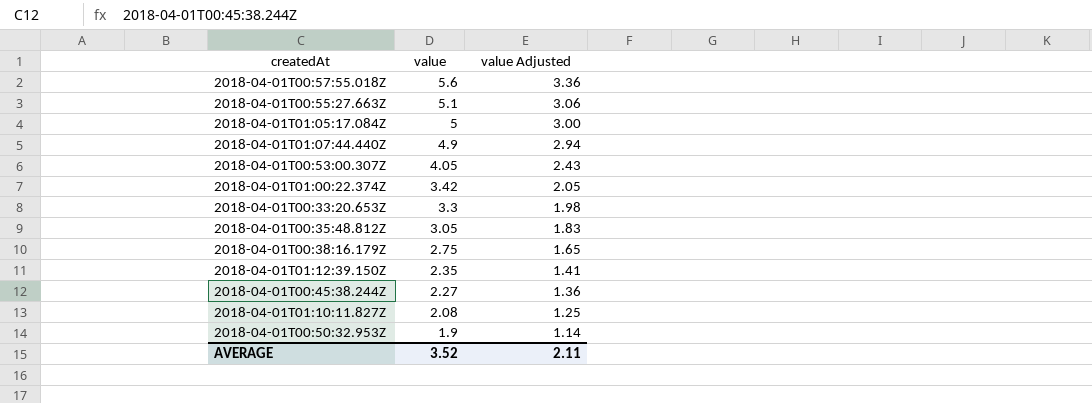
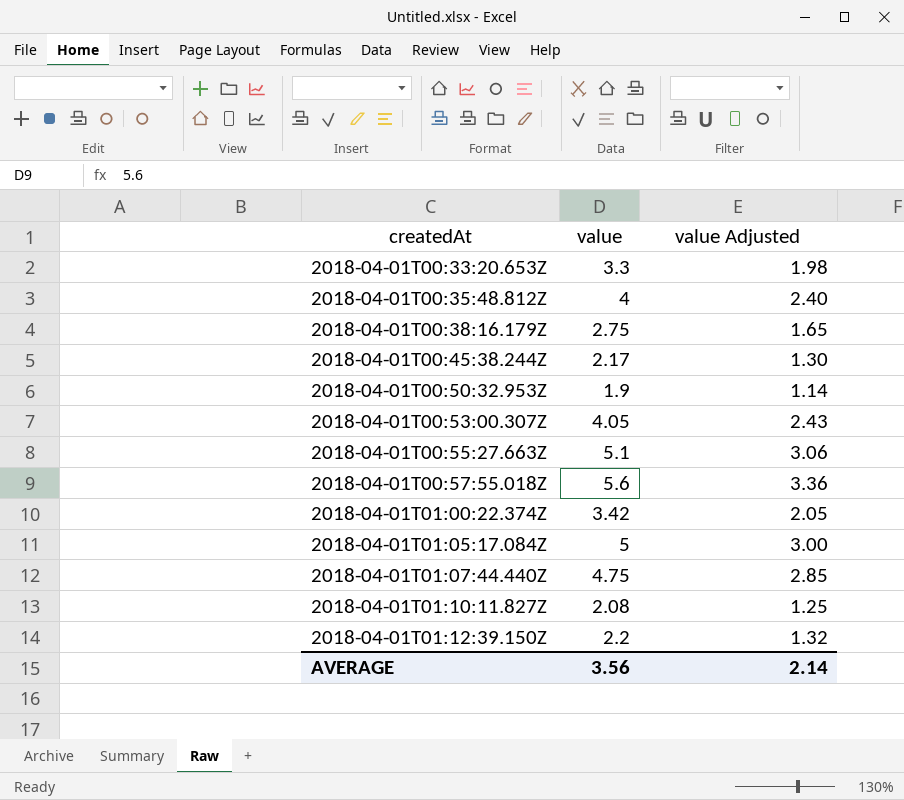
row order: value descending -> createdAt ascending
2018-04-01T00:35:48.812Z | value: 3.05 -> 4
2018-04-01T00:35:48.812Z | value Adjusted: 1.83 -> 2.40
2018-04-01T00:45:38.244Z | value: 2.27 -> 2.17
2018-04-01T00:45:38.244Z | value Adjusted: 1.36 -> 1.30
2018-04-01T01:07:44.440Z | value: 4.9 -> 4.75
2018-04-01T01:07:44.440Z | value Adjusted: 2.94 -> 2.85
2018-04-01T01:12:39.150Z | value: 2.35 -> 2.2
2018-04-01T01:12:39.150Z | value Adjusted: 1.41 -> 1.32
AVERAGE | value: 3.52 -> 3.56
AVERAGE | value Adjusted: 2.11 -> 2.14

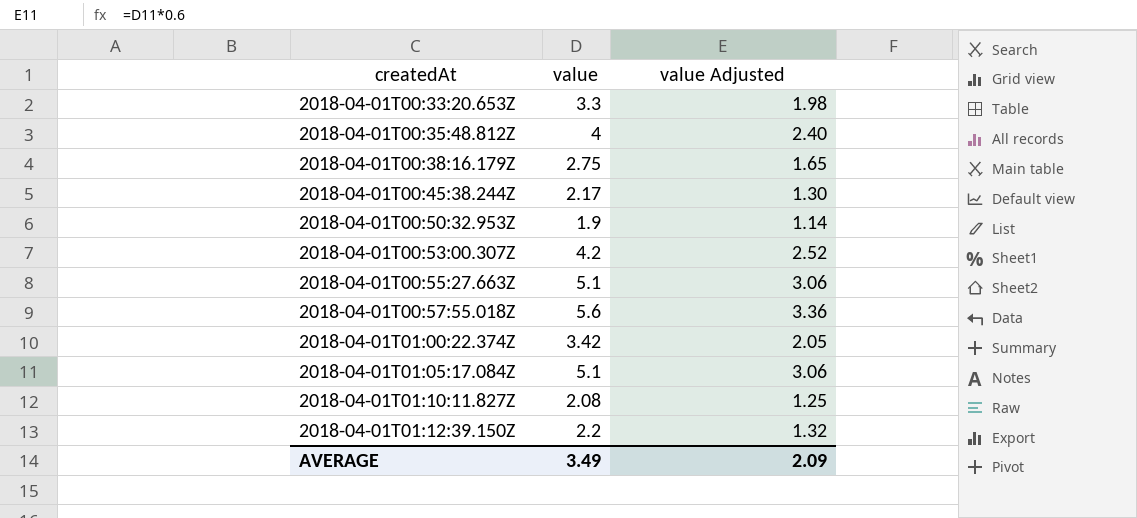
row 2018-04-01T01:07:44.440Z: 4.75 | 2.85 -> none
2018-04-01T00:53:00.307Z | value: 4.05 -> 4.2
2018-04-01T00:53:00.307Z | value Adjusted: 2.43 -> 2.52
2018-04-01T01:05:17.084Z | value: 5 -> 5.1
2018-04-01T01:05:17.084Z | value Adjusted: 3.00 -> 3.06
AVERAGE | value: 3.56 -> 3.49
AVERAGE | value Adjusted: 2.14 -> 2.09

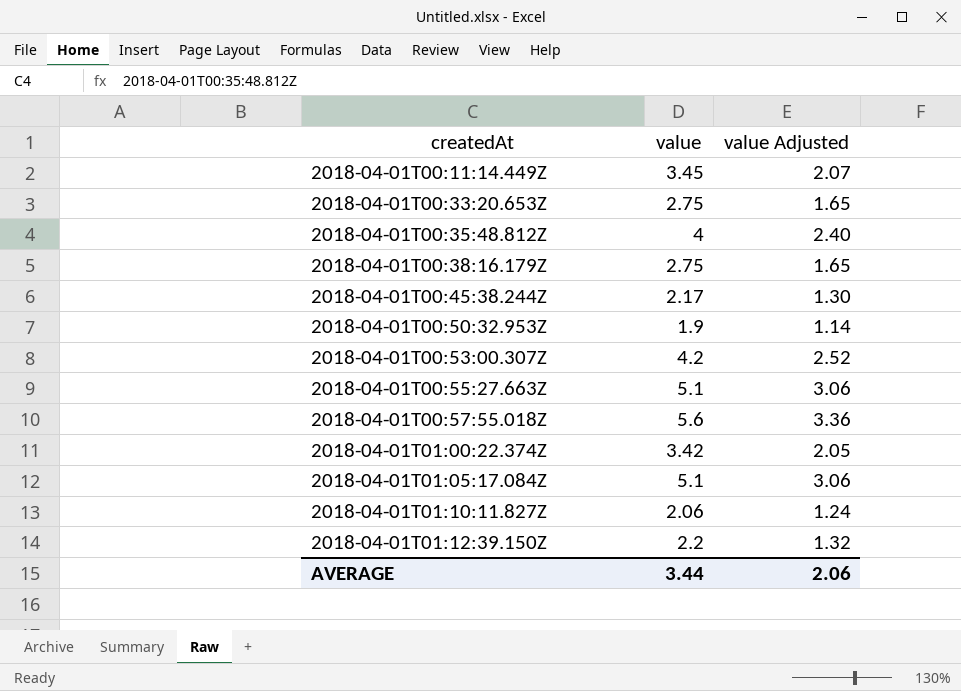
row 2018-04-01T00:11:14.449Z: none -> 3.45 | 2.07
2018-04-01T00:33:20.653Z | value: 3.3 -> 2.75
2018-04-01T00:33:20.653Z | value Adjusted: 1.98 -> 1.65
2018-04-01T01:10:11.827Z | value: 2.08 -> 2.06
2018-04-01T01:10:11.827Z | value Adjusted: 1.25 -> 1.24
AVERAGE | value: 3.49 -> 3.44
AVERAGE | value Adjusted: 2.09 -> 2.06

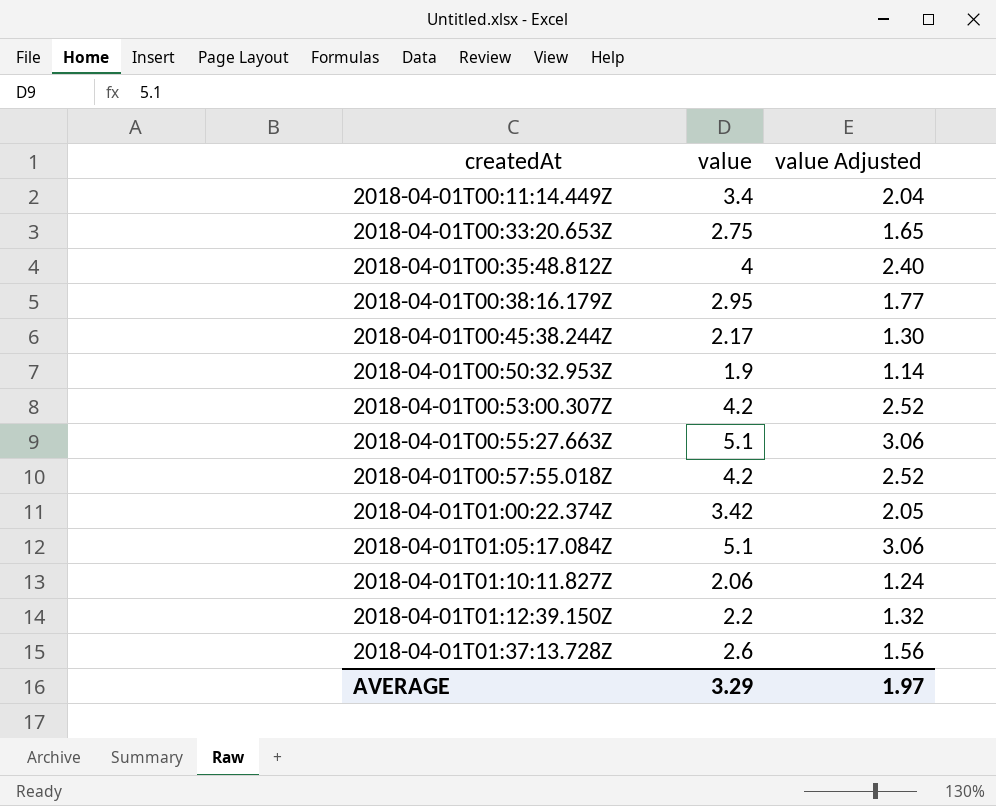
2018-04-01T00:11:14.449Z | value: 3.45 -> 3.4
2018-04-01T00:11:14.449Z | value Adjusted: 2.07 -> 2.04
2018-04-01T00:38:16.179Z | value: 2.75 -> 2.95
2018-04-01T00:38:16.179Z | value Adjusted: 1.65 -> 1.77
2018-04-01T00:57:55.018Z | value: 5.6 -> 4.2
2018-04-01T00:57:55.018Z | value Adjusted: 3.36 -> 2.52
row 2018-04-01T01:37:13.728Z: none -> 2.6 | 1.56
AVERAGE | value: 3.44 -> 3.29
AVERAGE | value Adjusted: 2.06 -> 1.97

